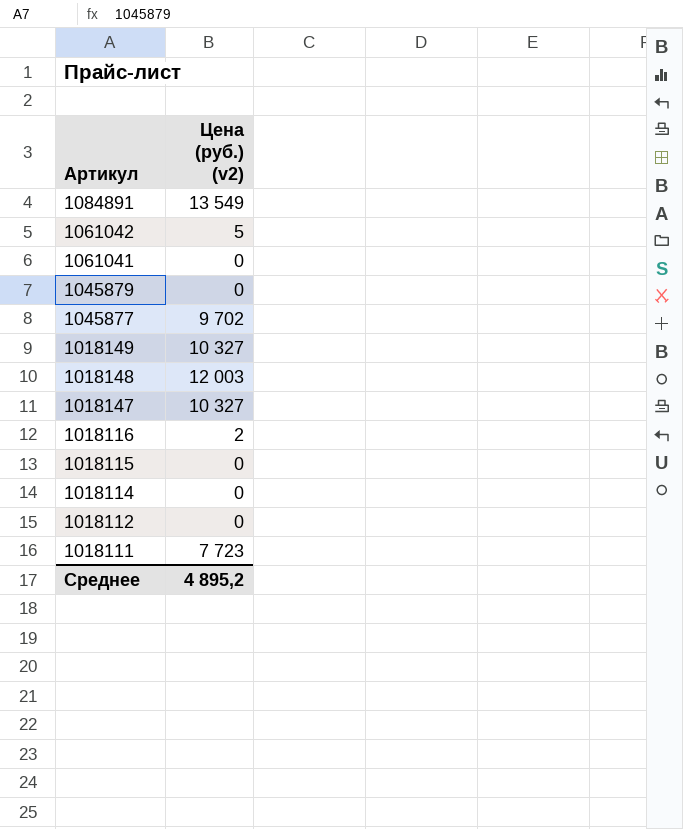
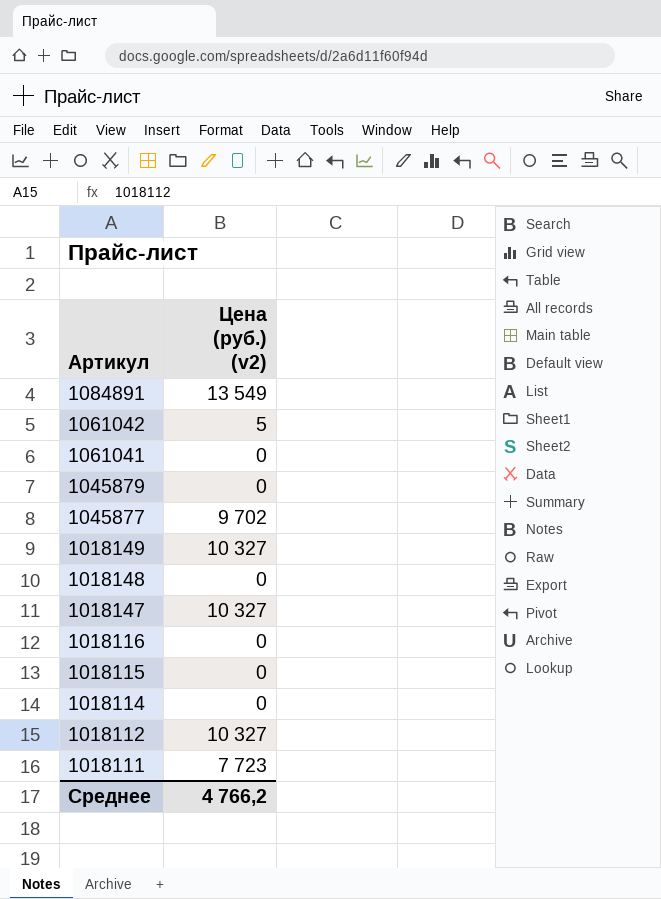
1018148 | Цена (руб.) (v2): 12 003 -> 0
1018116 | Цена (руб.) (v2): 2 -> 0
1018112 | Цена (руб.) (v2): 0 -> 10 327
Среднее | Цена (руб.) (v2): 4 895,2 -> 4 766,2

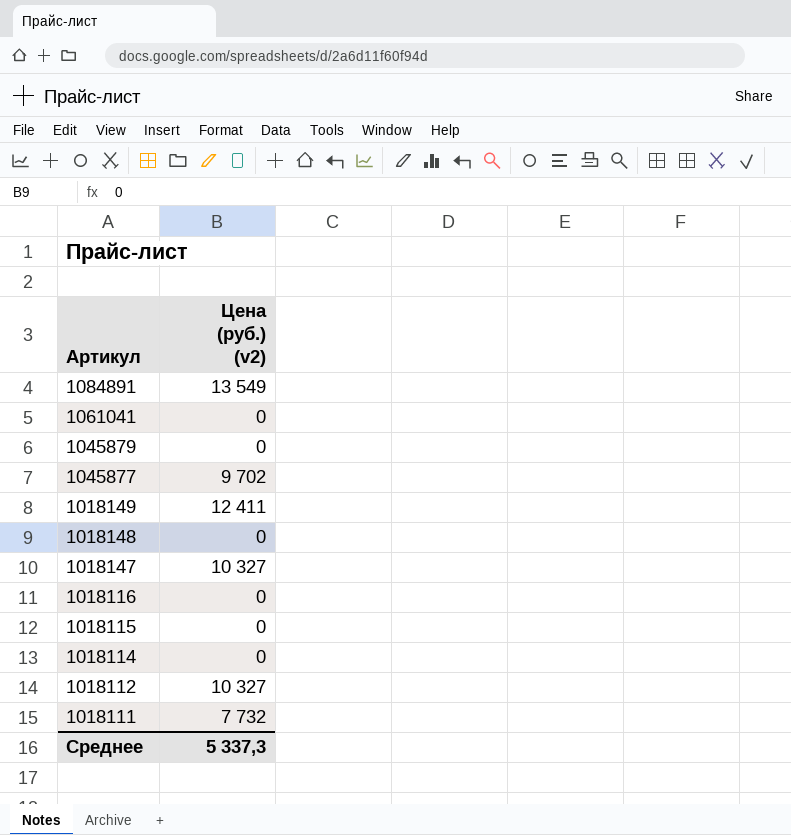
row 1061042: 5 -> none
1018149 | Цена (руб.) (v2): 10 327 -> 12 411
1018111 | Цена (руб.) (v2): 7 723 -> 7 732
Среднее | Цена (руб.) (v2): 4 766,2 -> 5 337,3

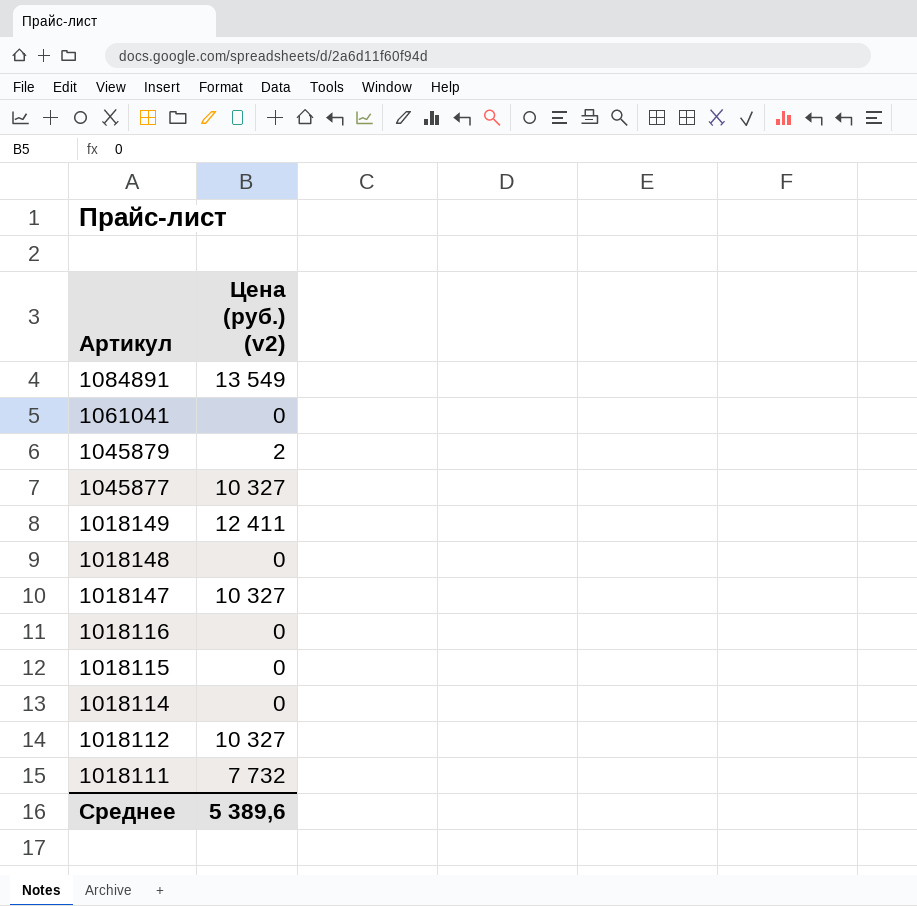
1045879 | Цена (руб.) (v2): 0 -> 2
1045877 | Цена (руб.) (v2): 9 702 -> 10 327
Среднее | Цена (руб.) (v2): 5 337,3 -> 5 389,6

